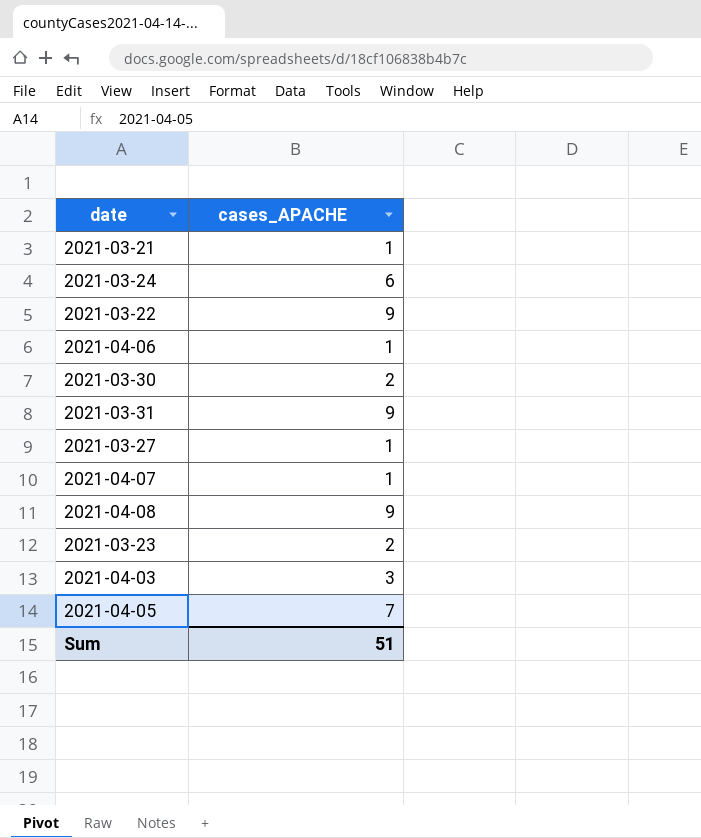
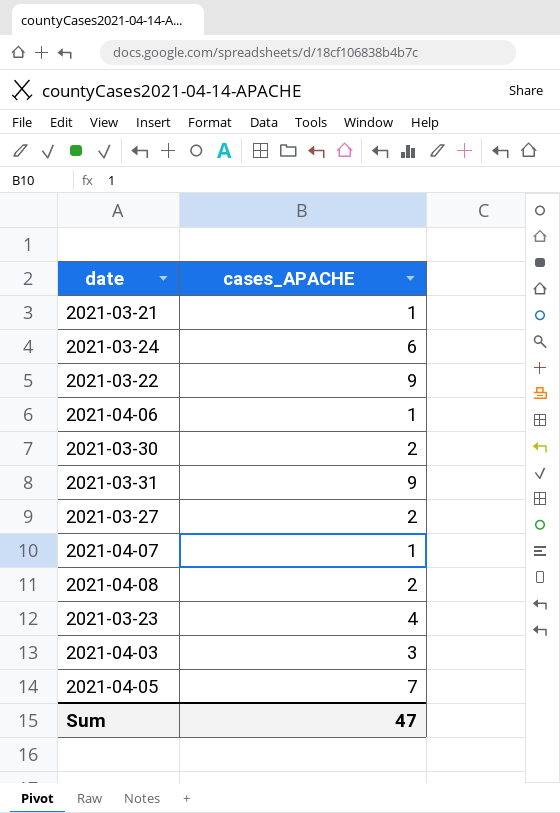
2021-03-27 | cases_APACHE: 1 -> 2
2021-04-08 | cases_APACHE: 9 -> 2
2021-03-23 | cases_APACHE: 2 -> 4
Sum | cases_APACHE: 51 -> 47

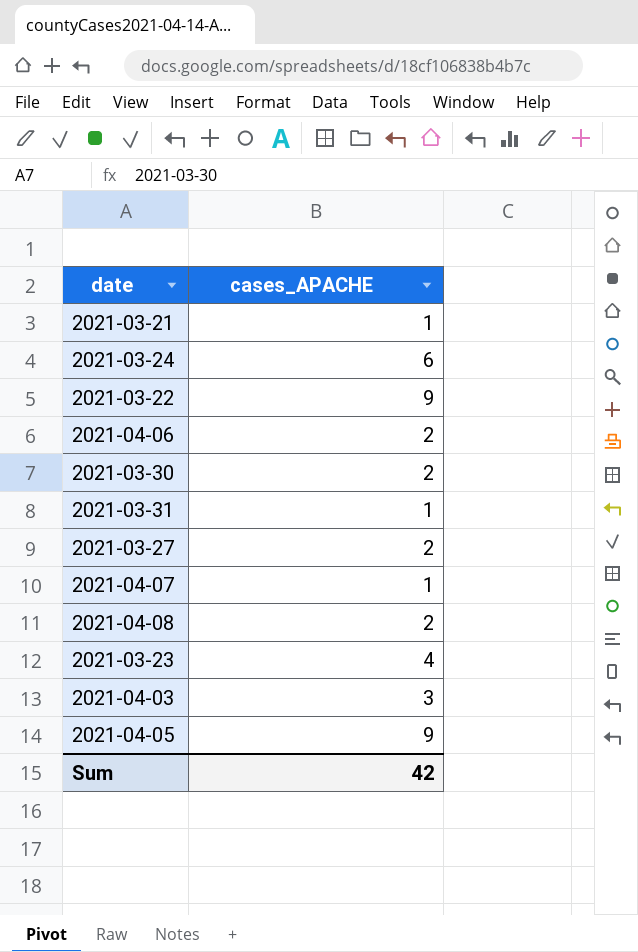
2021-04-06 | cases_APACHE: 1 -> 2
2021-03-31 | cases_APACHE: 9 -> 1
2021-04-05 | cases_APACHE: 7 -> 9
Sum | cases_APACHE: 47 -> 42

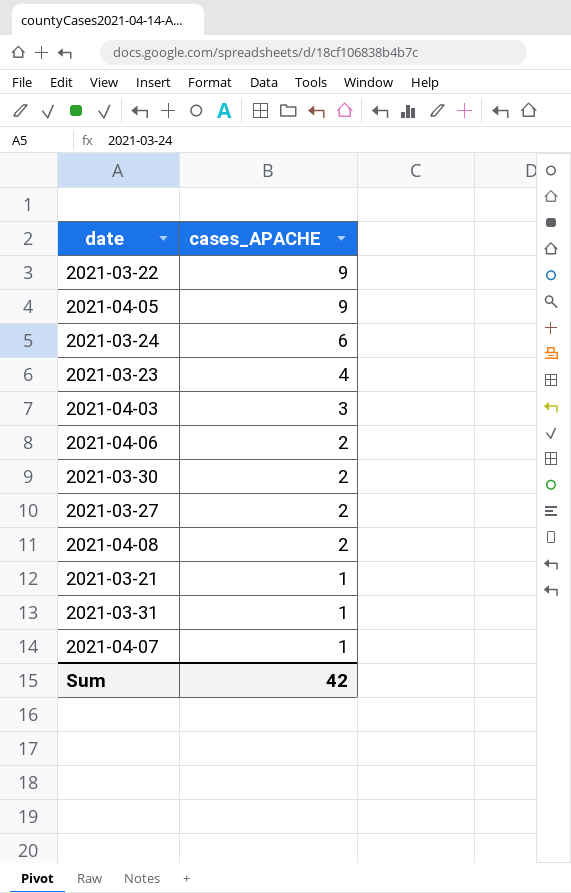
row order: none -> cases_APACHE descending

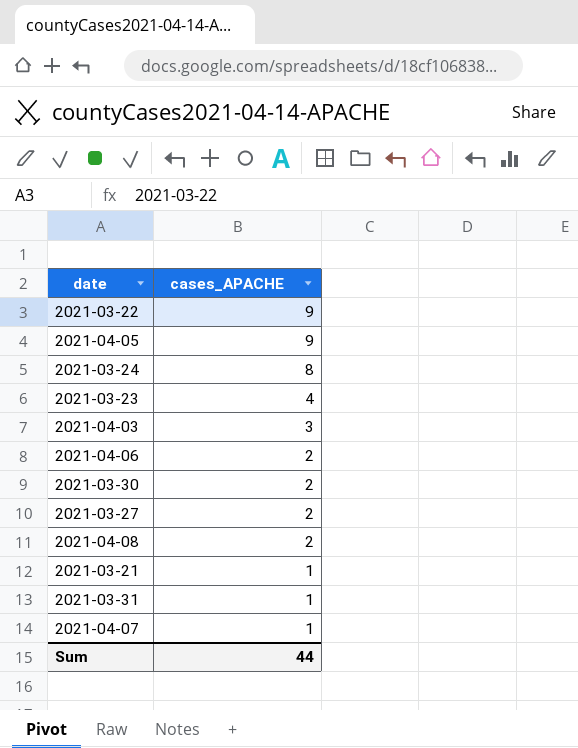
2021-03-24 | cases_APACHE: 6 -> 8
Sum | cases_APACHE: 42 -> 44

